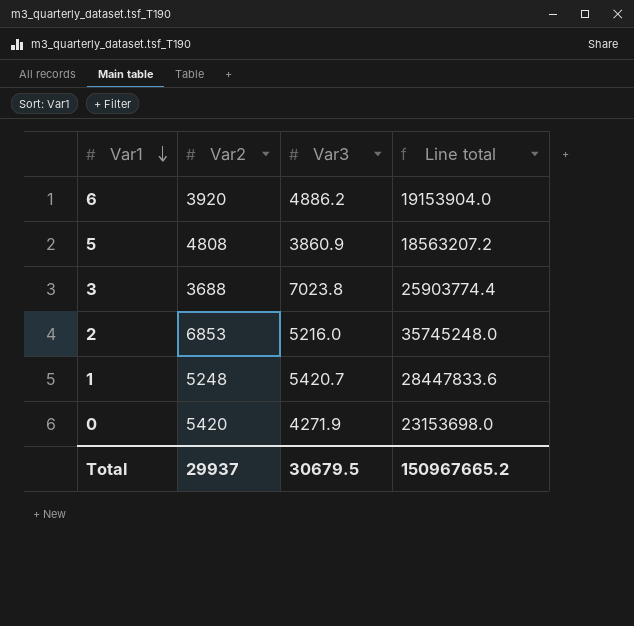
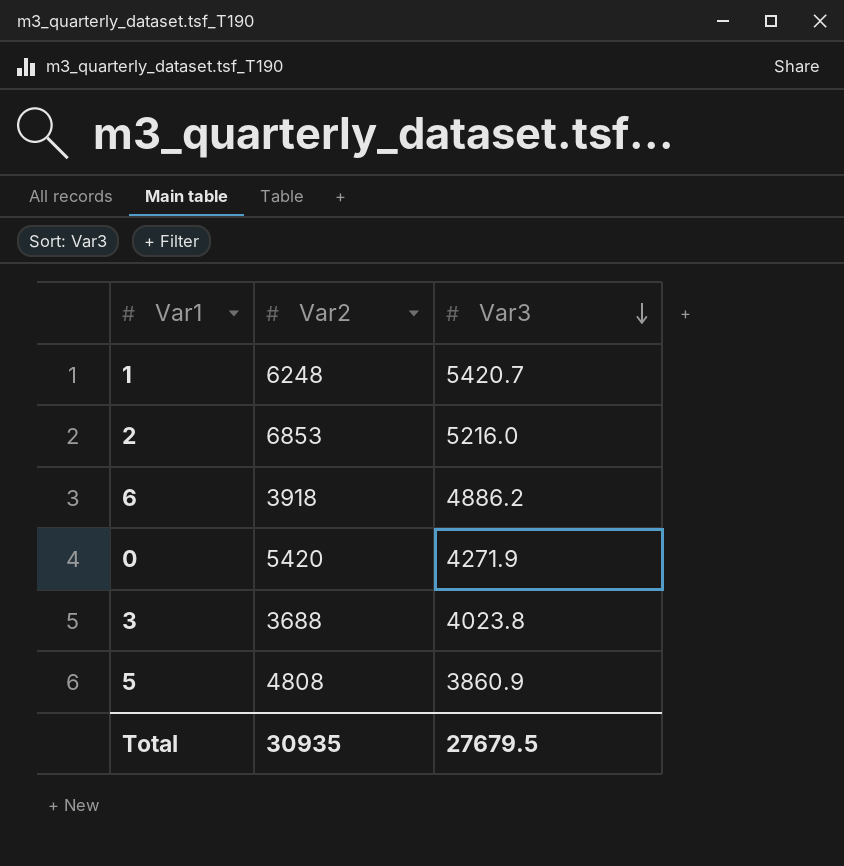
row order: Var1 descending -> Var3 descending
column Line total | formula: [Var2] * [Var3] -> none
1 | Var2: 5248 -> 6248
6 | Var2: 3920 -> 3918
3 | Var3: 7023.8 -> 4023.8
Total | Var2: 29937 -> 30935
Total | Var3: 30679.5 -> 27679.5

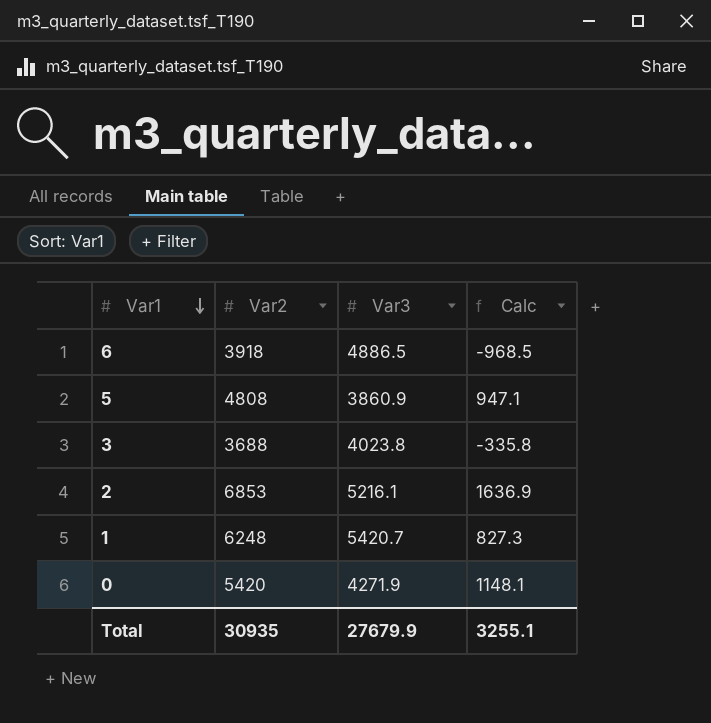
row order: Var3 descending -> Var1 descending
column Calc | formula: none -> [Var2] - [Var3]
6 | Var3: 4886.2 -> 4886.5
2 | Var3: 5216.0 -> 5216.1
Total | Var3: 27679.5 -> 27679.9

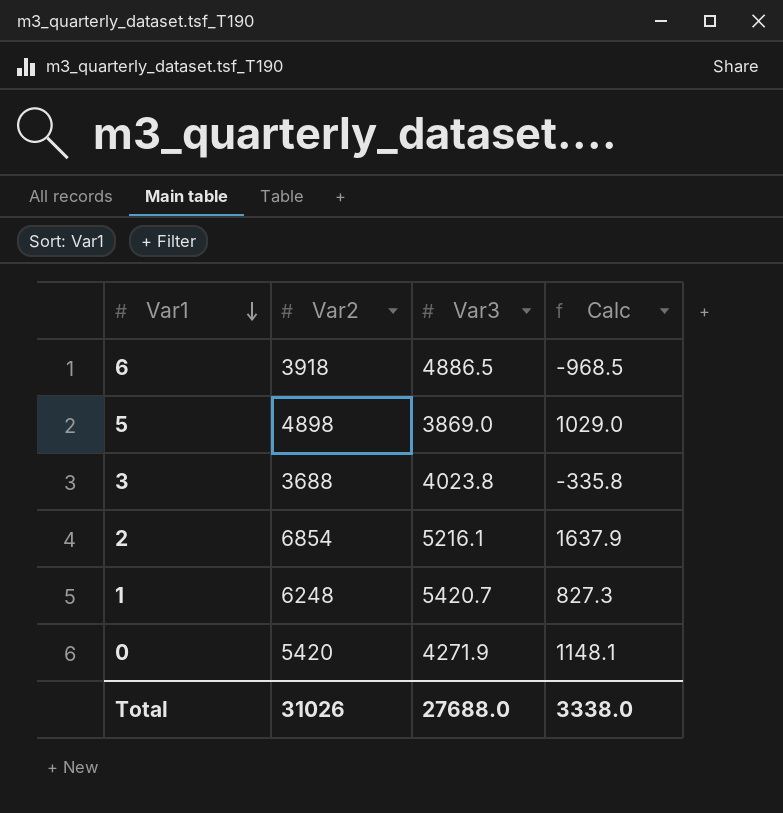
5 | Var2: 4808 -> 4898
5 | Var3: 3860.9 -> 3869.0
5 | Calc: 947.1 -> 1029.0
2 | Var2: 6853 -> 6854
2 | Calc: 1636.9 -> 1637.9
Total | Var2: 30935 -> 31026
Total | Var3: 27679.9 -> 27688.0
Total | Calc: 3255.1 -> 3338.0

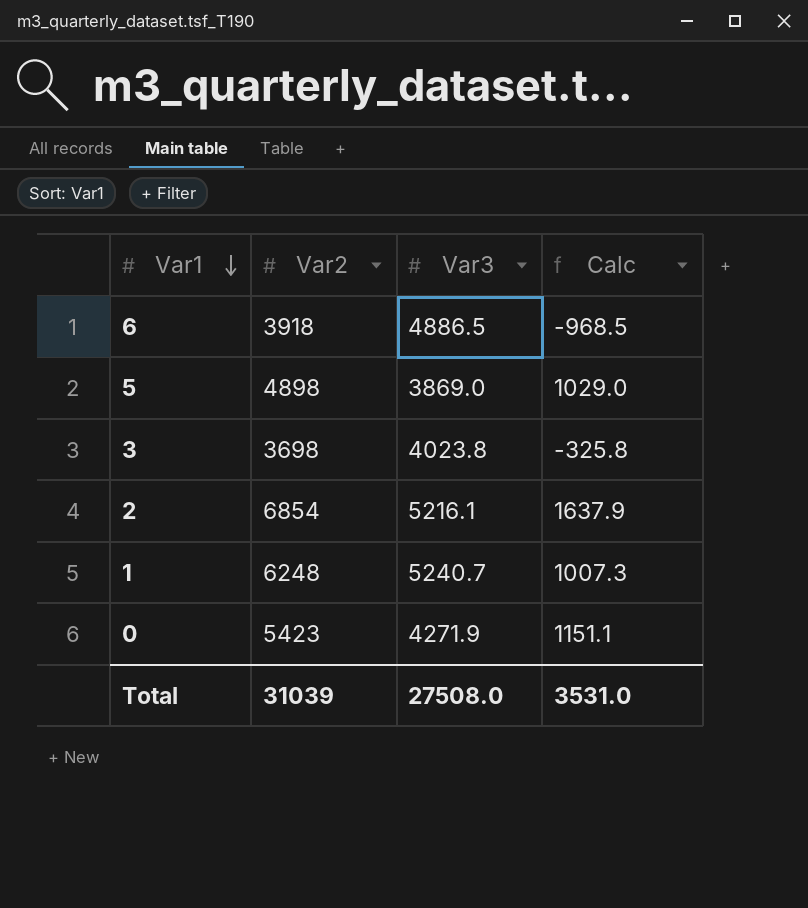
3 | Var2: 3688 -> 3698
3 | Calc: -335.8 -> -325.8
1 | Var3: 5420.7 -> 5240.7
1 | Calc: 827.3 -> 1007.3
0 | Var2: 5420 -> 5423
0 | Calc: 1148.1 -> 1151.1
Total | Var2: 31026 -> 31039
Total | Var3: 27688.0 -> 27508.0
Total | Calc: 3338.0 -> 3531.0

